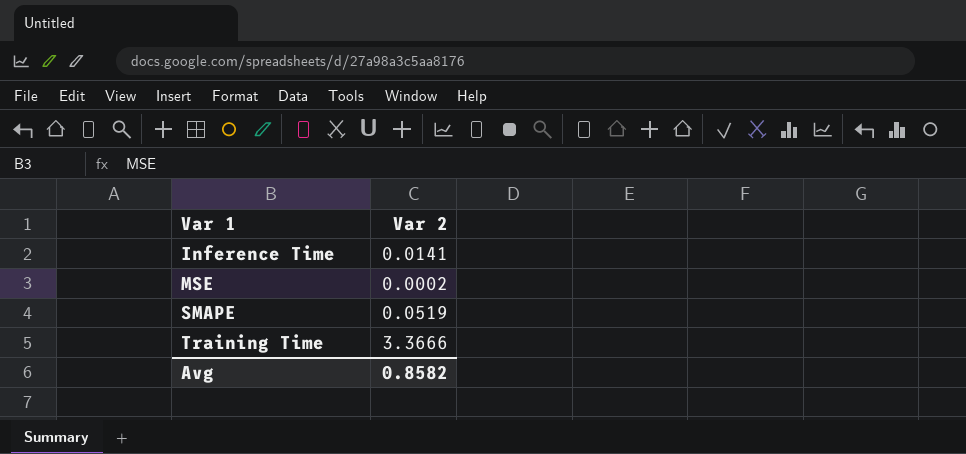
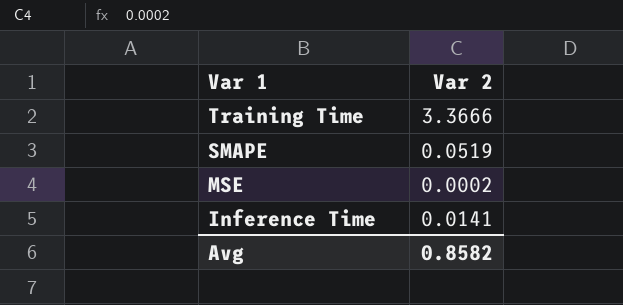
row order: Var 1 ascending -> Var 1 descending

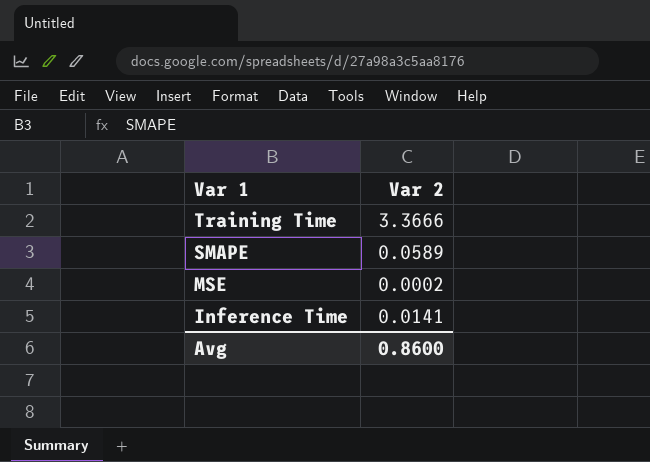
SMAPE | Var 2: 0.0519 -> 0.0589
Avg | Var 2: 0.8582 -> 0.8600

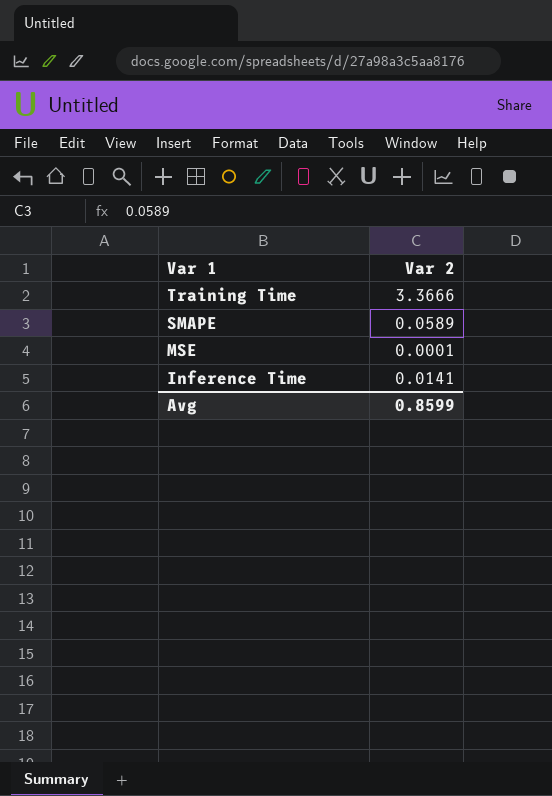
MSE | Var 2: 0.0002 -> 0.0001
Avg | Var 2: 0.8600 -> 0.8599

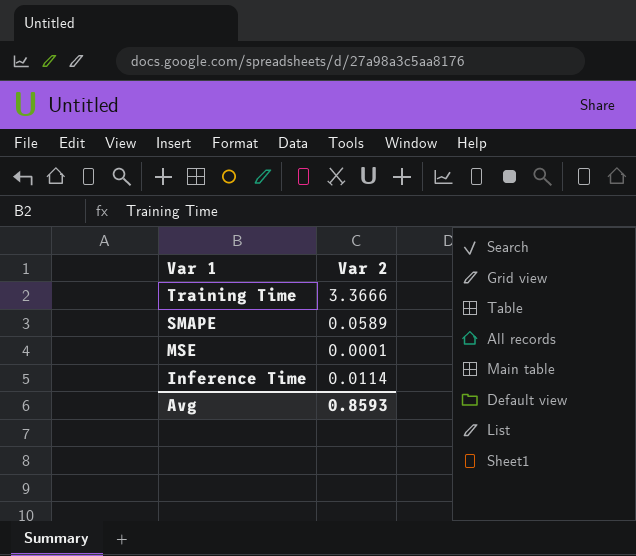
Inference Time | Var 2: 0.0141 -> 0.0114
Avg | Var 2: 0.8599 -> 0.8593

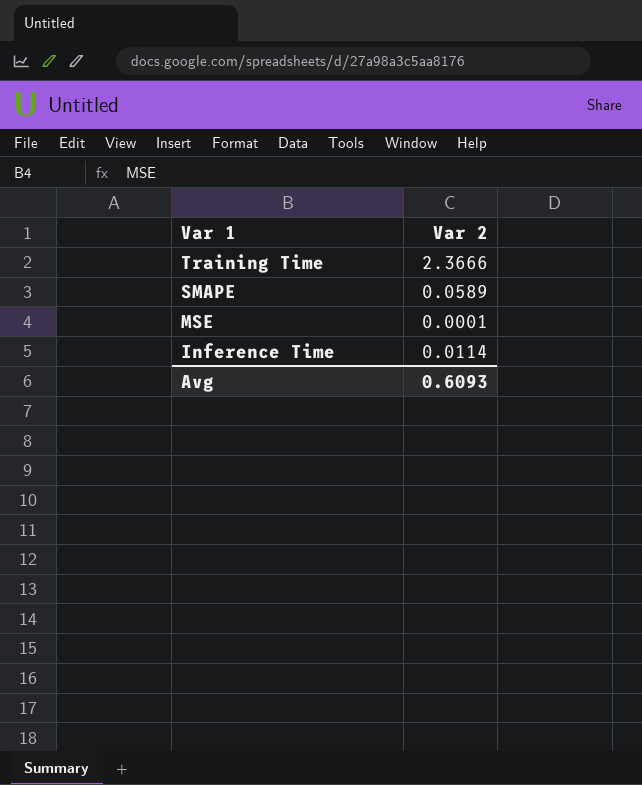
Training Time | Var 2: 3.3666 -> 2.3666
Avg | Var 2: 0.8593 -> 0.6093

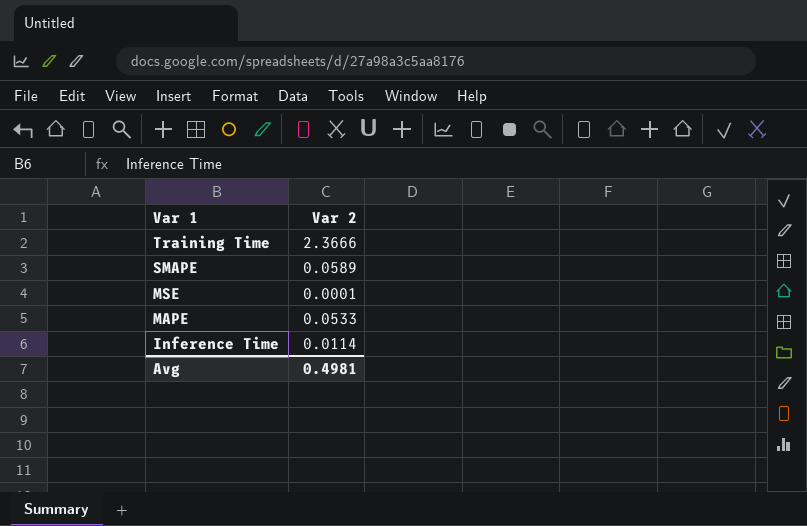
row MAPE: none -> 0.0533
Avg | Var 2: 0.6093 -> 0.4981

